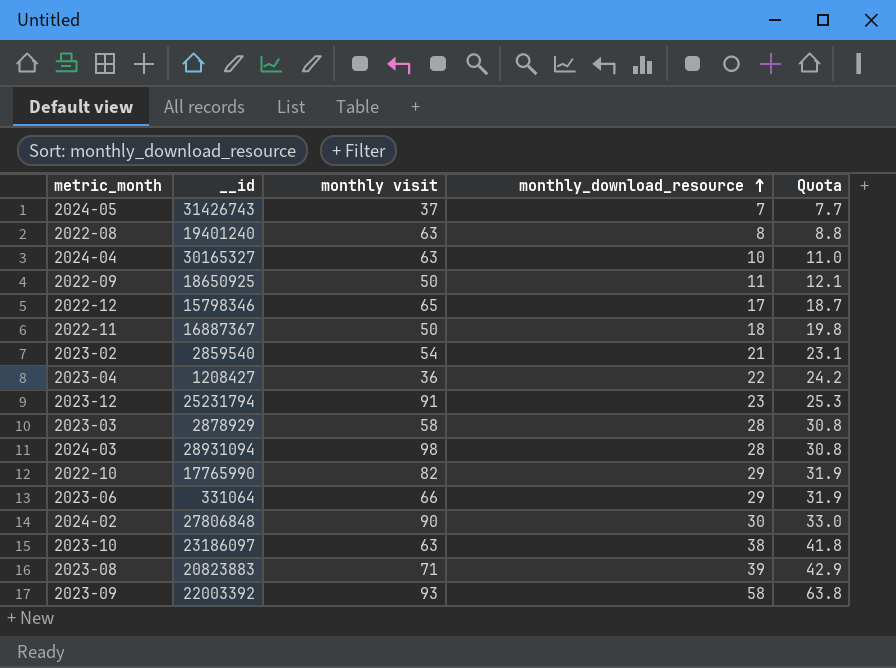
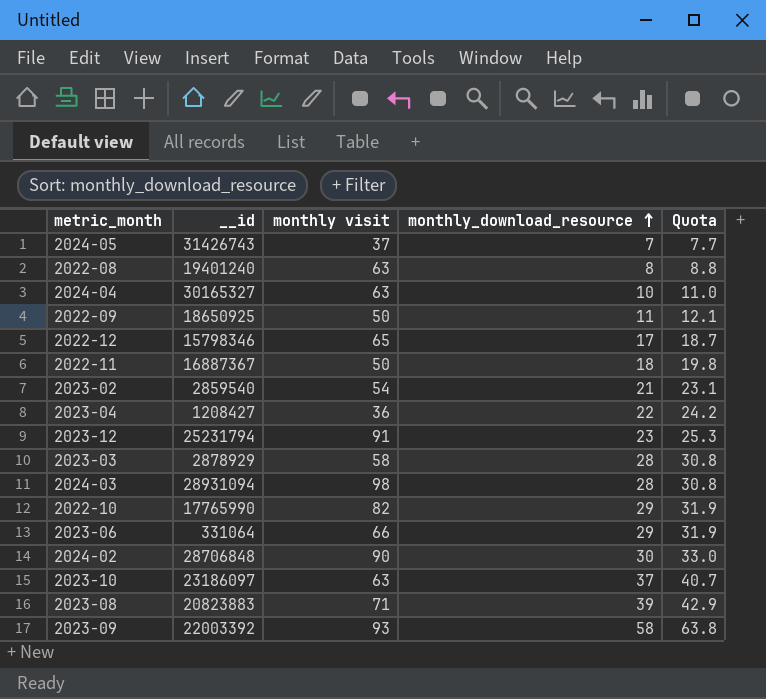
2024-02 | __id: 27806848 -> 28706848
2023-10 | monthly_download_resource: 38 -> 37
2023-10 | Quota: 41.8 -> 40.7

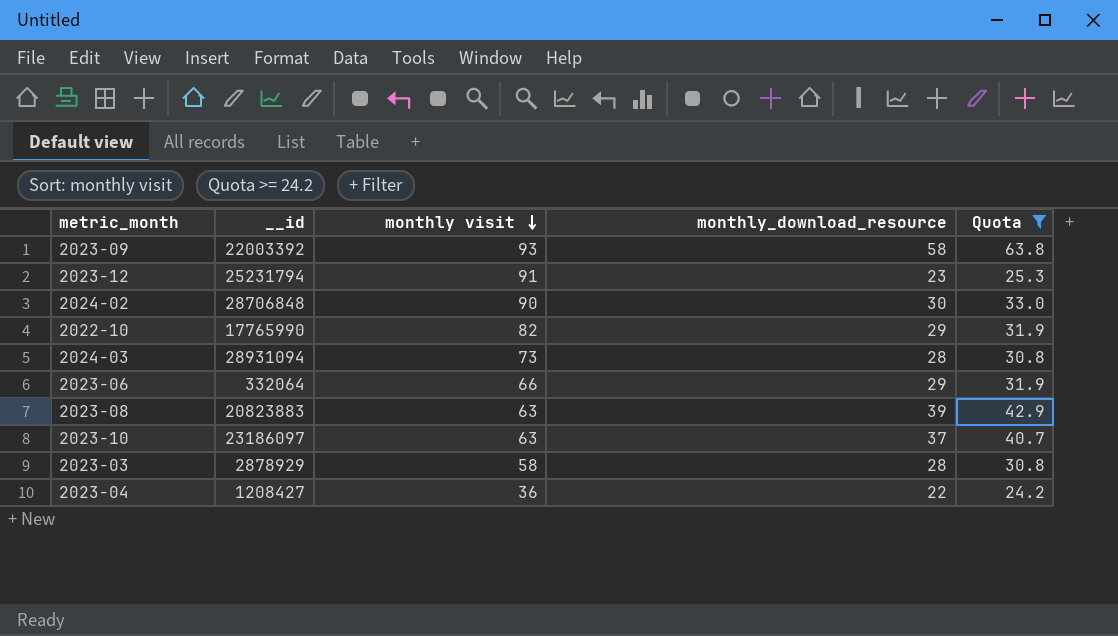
filter: none -> Quota >= 24.2
row order: monthly_download_resource ascending -> monthly visit descending
2024-03 | monthly visit: 98 -> 73
2023-06 | __id: 331064 -> 332064
2023-08 | monthly visit: 71 -> 63

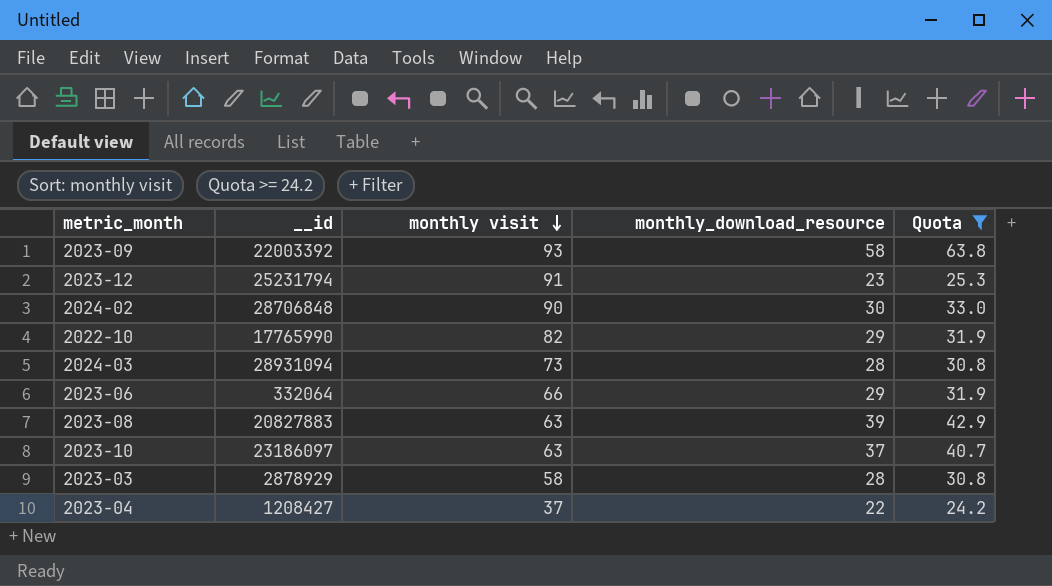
2023-08 | __id: 20823883 -> 20827883
2023-04 | monthly visit: 36 -> 37

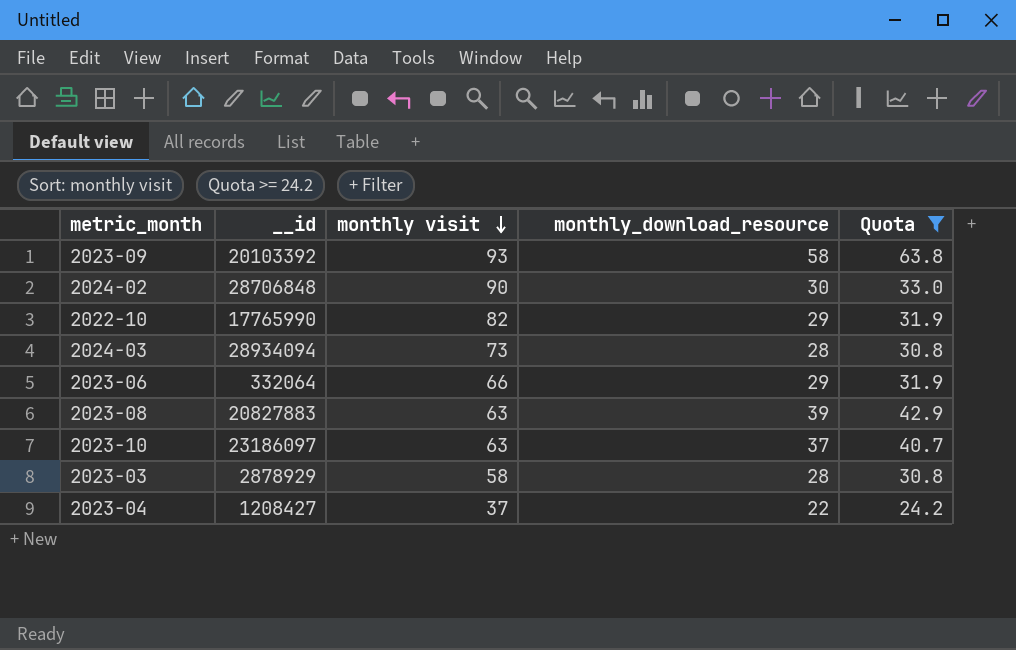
row 2023-12: 25231794 | 91 | 23 | 25.3 -> none
2023-09 | __id: 22003392 -> 20103392
2024-03 | __id: 28931094 -> 28934094

